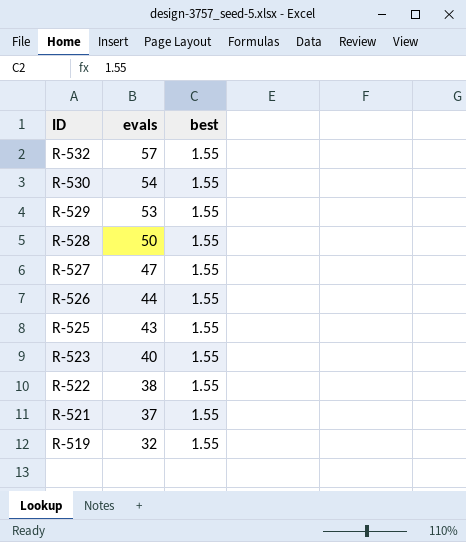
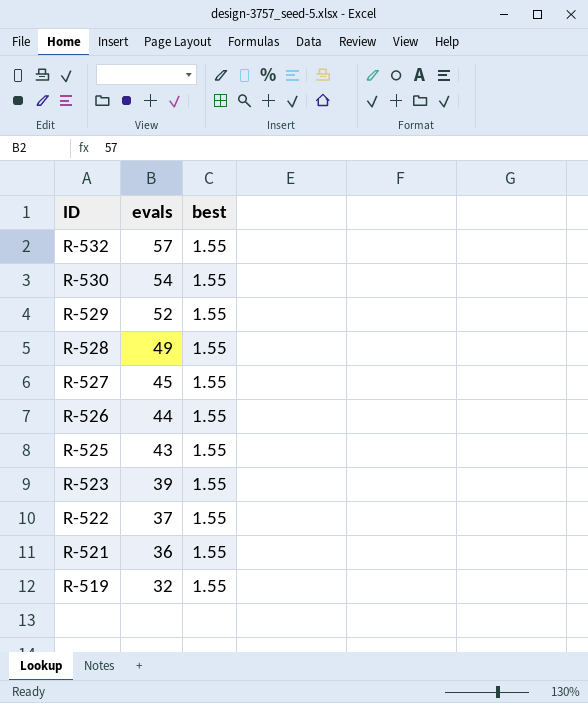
R-529 | evals: 53 -> 52
R-528 | evals: 50 -> 49
R-527 | evals: 47 -> 45
R-523 | evals: 40 -> 39
R-522 | evals: 38 -> 37
R-521 | evals: 37 -> 36

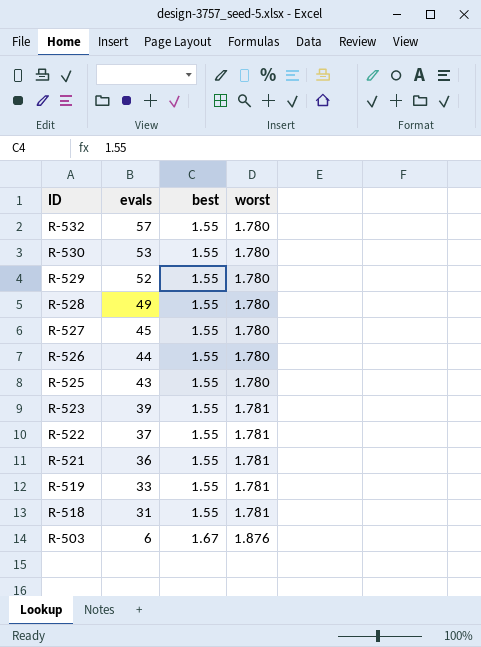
column worst | position: none -> 4
R-530 | evals: 54 -> 53
R-519 | evals: 32 -> 33
row R-518: none -> 31 | 1.55 | 1.781
row R-503: none -> 6 | 1.67 | 1.876

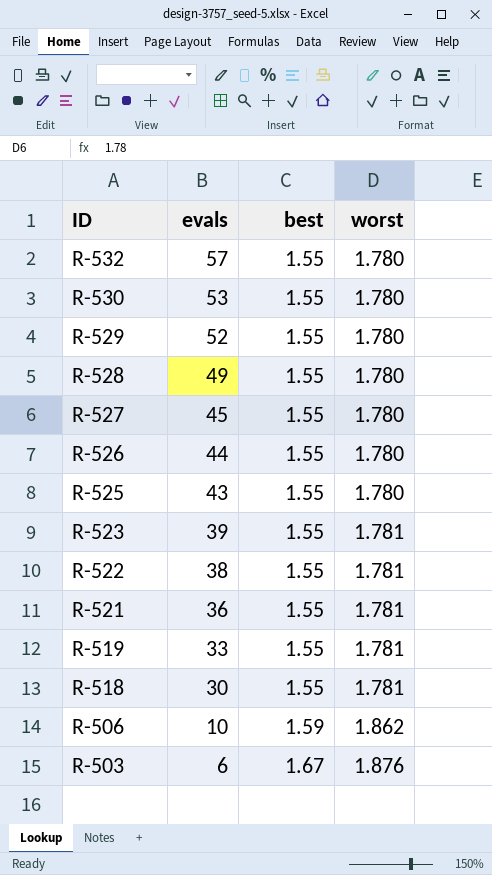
R-522 | evals: 37 -> 38
R-518 | evals: 31 -> 30
row R-506: none -> 10 | 1.59 | 1.862

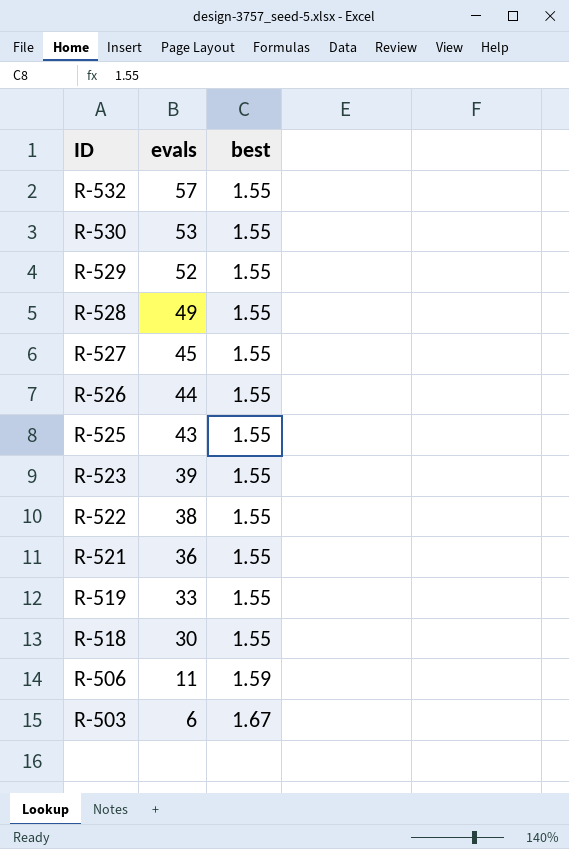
column worst | position: 4 -> none
R-506 | evals: 10 -> 11

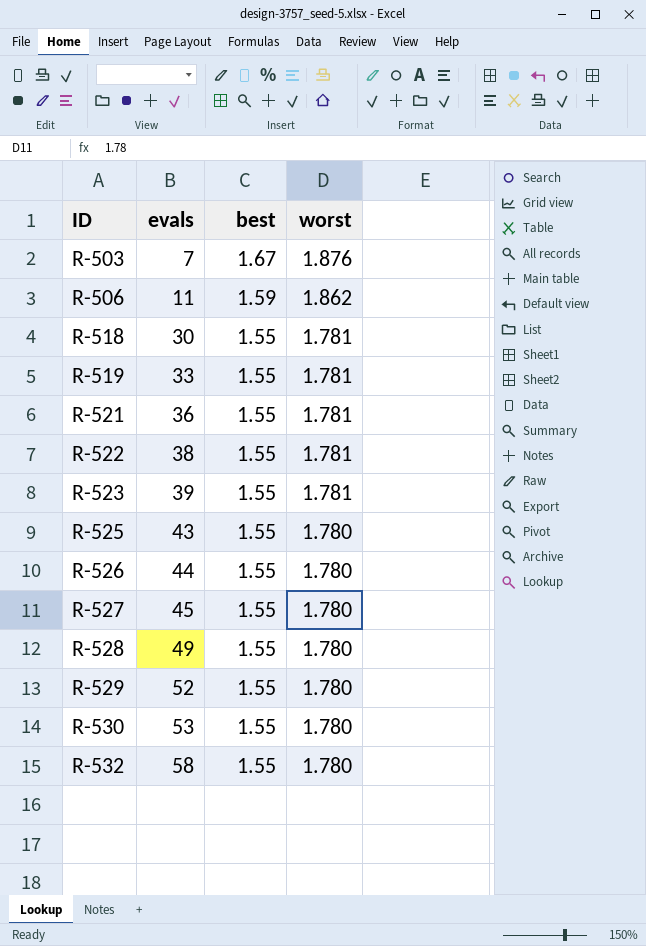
row order: ID descending -> ID ascending
column worst | position: none -> 4
R-503 | evals: 6 -> 7
R-532 | evals: 57 -> 58

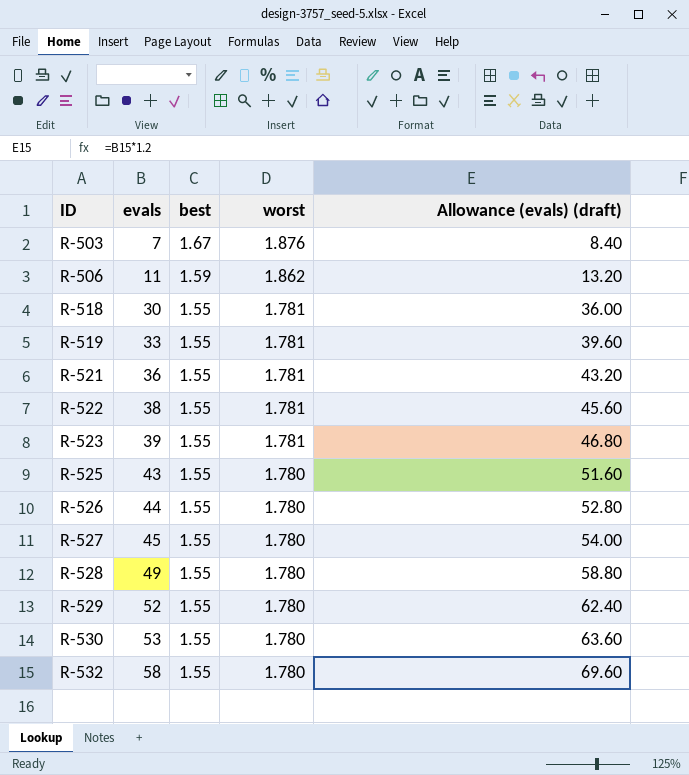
column Allowance (evals) (draft) | formula: none -> [evals] * 1.2

